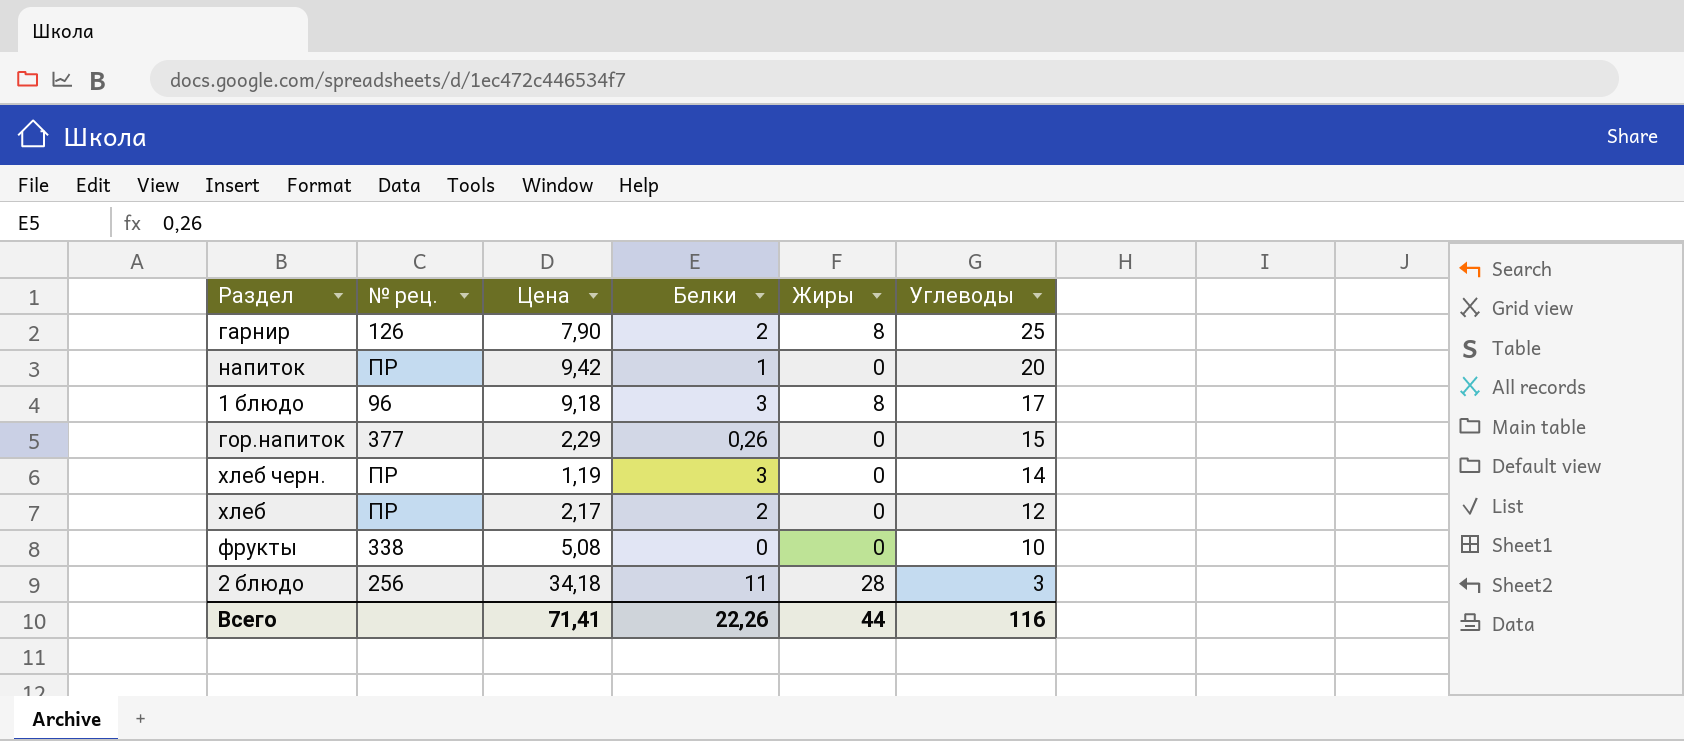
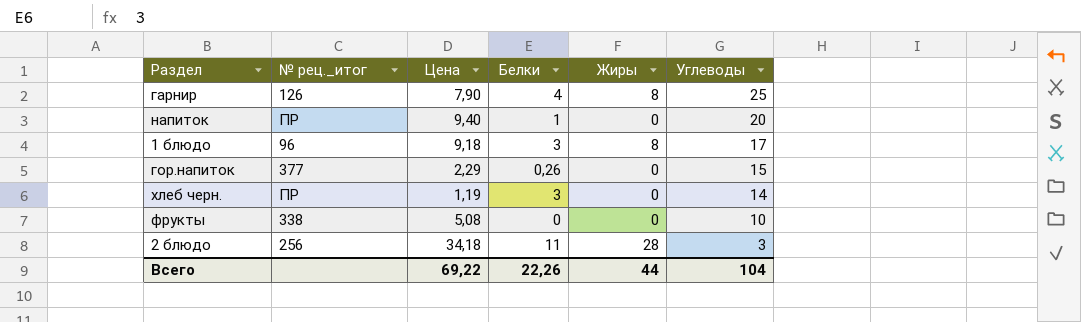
column name: № рец. -> № рец._итог
row хлеб: ПР | 2,17 | 2 | 0 | 12 -> none
гарнир | Белки: 2 -> 4
напиток | Цена: 9,42 -> 9,40
Всего | Цена: 71,41 -> 69,22
Всего | Углеводы: 116 -> 104

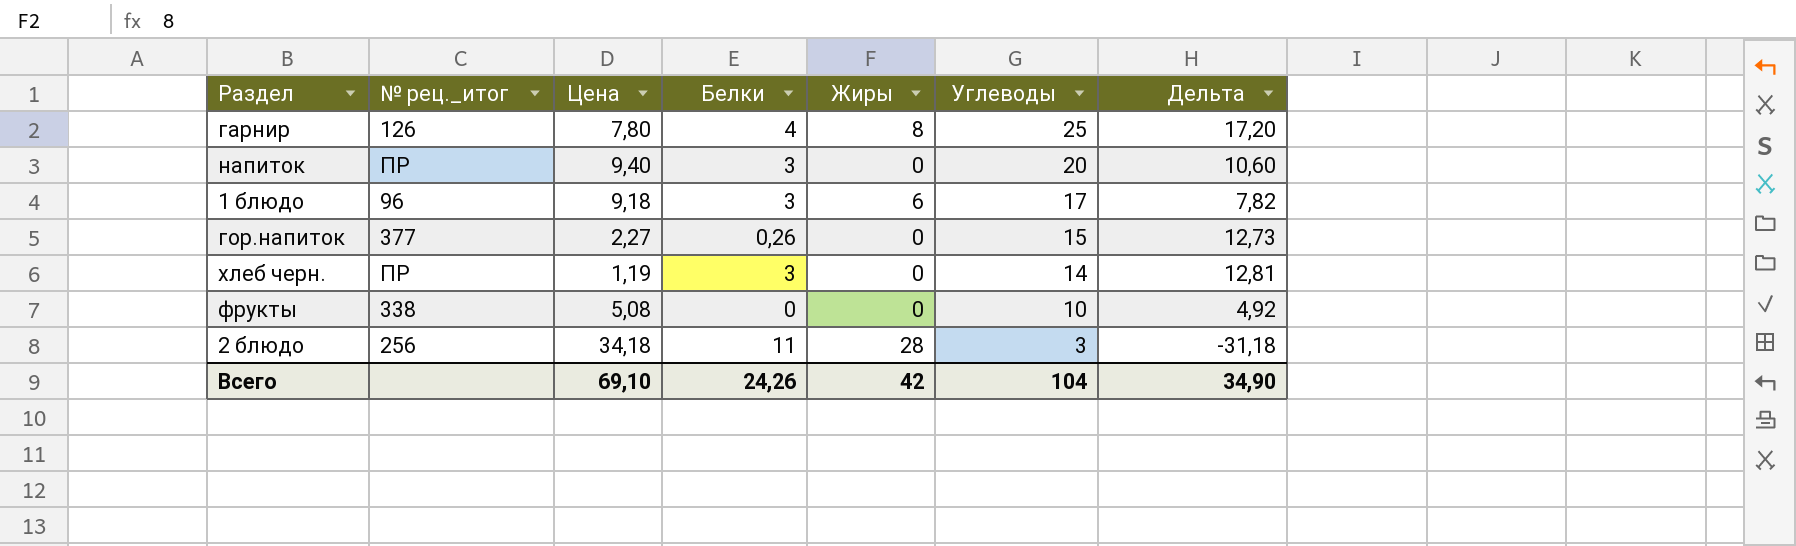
column Дельта | formula: none -> [Углеводы] - [Цена]
гарнир | Цена: 7,90 -> 7,80
напиток | Белки: 1 -> 3
1 блюдо | Жиры: 8 -> 6
гор.напиток | Цена: 2,29 -> 2,27
Всего | Цена: 69,22 -> 69,10
Всего | Белки: 22,26 -> 24,26
Всего | Жиры: 44 -> 42

